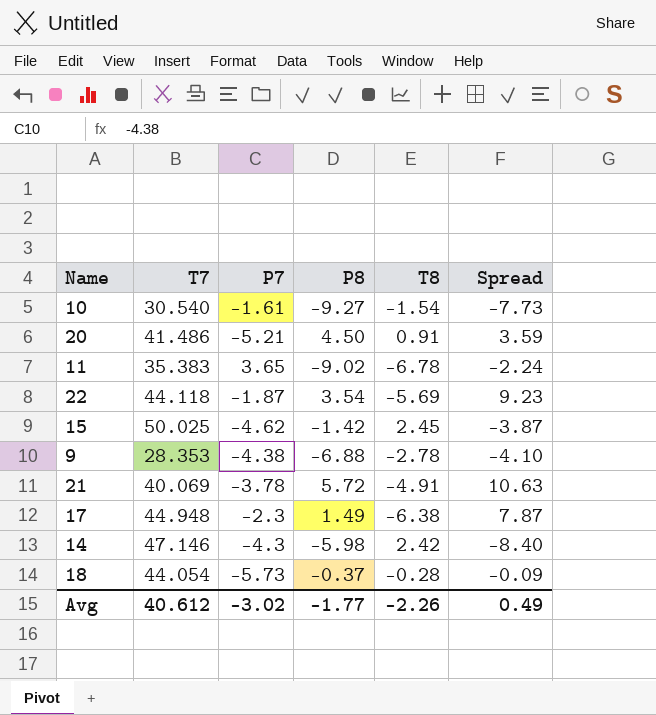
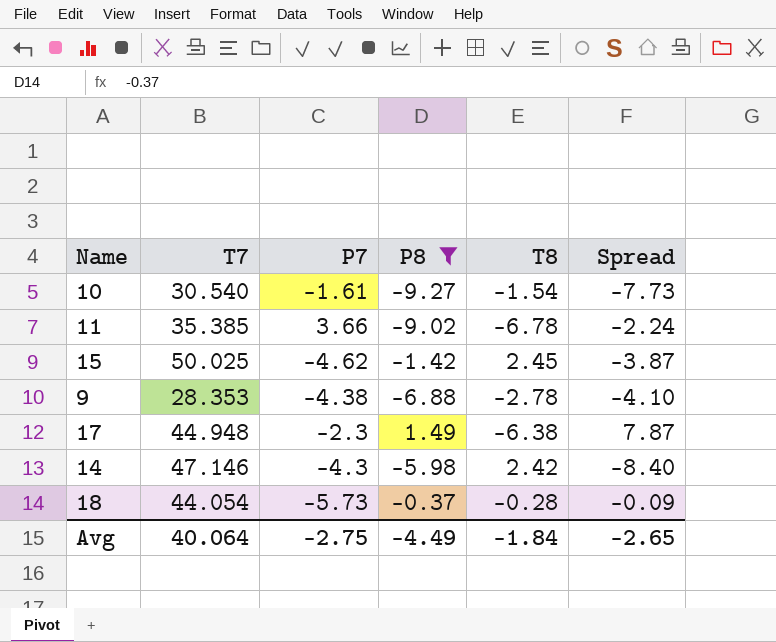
filter: none -> P8 <= 1.49
11 | T7: 35.383 -> 35.385
11 | P7: 3.65 -> 3.66
Avg | T7: 40.612 -> 40.064
Avg | P7: -3.02 -> -2.75
Avg | P8: -1.77 -> -4.49
Avg | T8: -2.26 -> -1.84
Avg | Spread: 0.49 -> -2.65

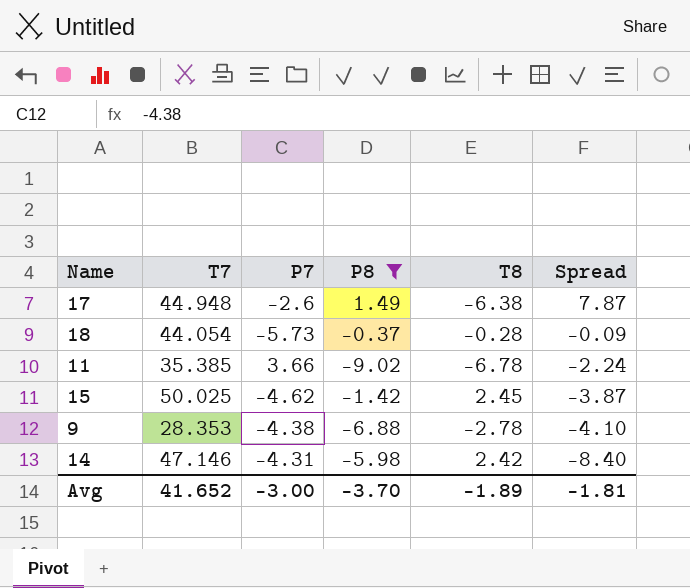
row order: none -> Spread descending
row 10: 30.540 | -1.61 | -9.27 | -1.54 | -7.73 -> none
17 | P7: -2.3 -> -2.6
14 | P7: -4.3 -> -4.31
Avg | T7: 40.064 -> 41.652
Avg | P7: -2.75 -> -3.00
Avg | P8: -4.49 -> -3.70
Avg | T8: -1.84 -> -1.89
Avg | Spread: -2.65 -> -1.81

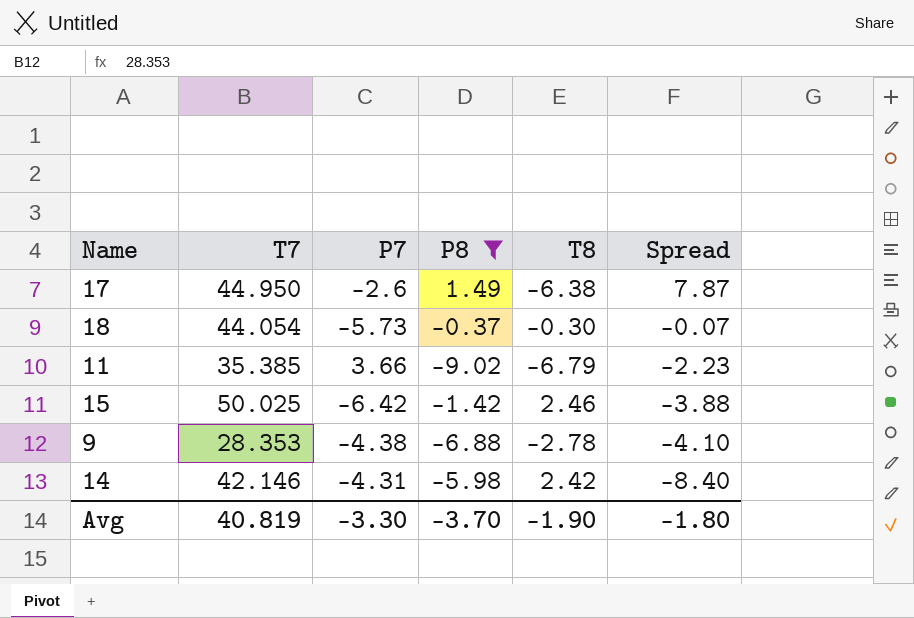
17 | T7: 44.948 -> 44.950
18 | T8: -0.28 -> -0.30
18 | Spread: -0.09 -> -0.07
11 | T8: -6.78 -> -6.79
11 | Spread: -2.24 -> -2.23
15 | P7: -4.62 -> -6.42
15 | T8: 2.45 -> 2.46
15 | Spread: -3.87 -> -3.88
14 | T7: 47.146 -> 42.146
Avg | T7: 41.652 -> 40.819
Avg | P7: -3.00 -> -3.30
Avg | T8: -1.89 -> -1.90
Avg | Spread: -1.81 -> -1.80

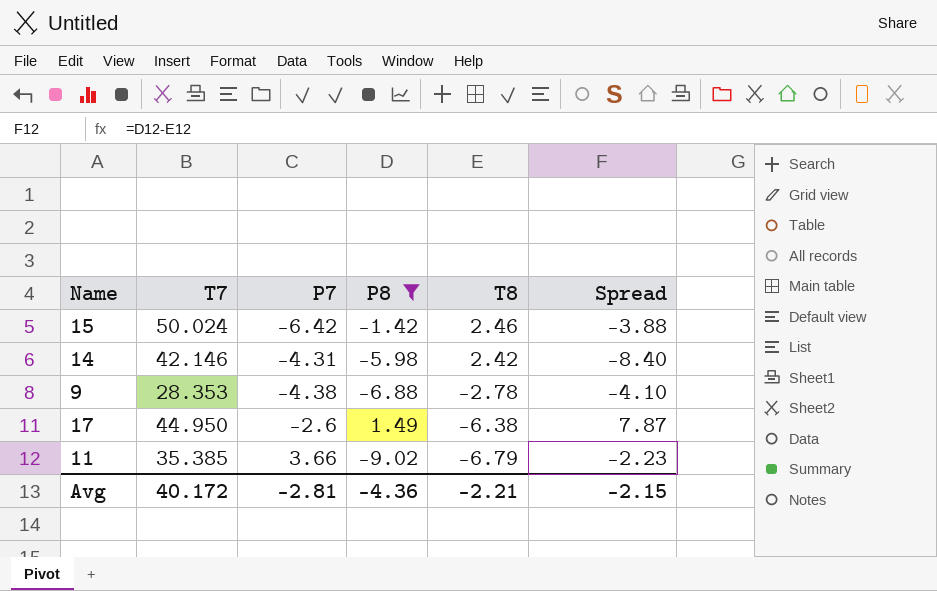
row order: Spread descending -> T8 descending
row 18: 44.054 | -5.73 | -0.37 | -0.30 | -0.07 -> none
15 | T7: 50.025 -> 50.024
Avg | T7: 40.819 -> 40.172
Avg | P7: -3.30 -> -2.81
Avg | P8: -3.70 -> -4.36
Avg | T8: -1.90 -> -2.21
Avg | Spread: -1.80 -> -2.15

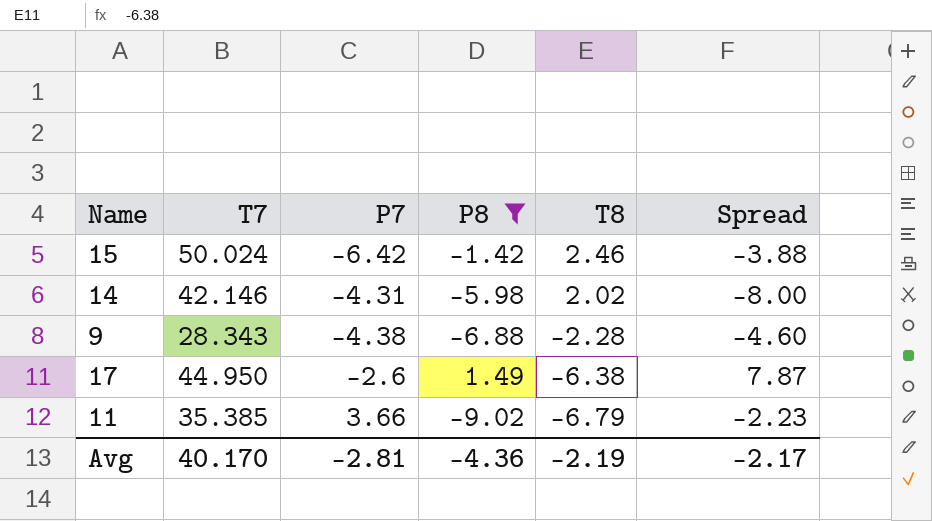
14 | T8: 2.42 -> 2.02
14 | Spread: -8.40 -> -8.00
9 | T7: 28.353 -> 28.343
9 | T8: -2.78 -> -2.28
9 | Spread: -4.10 -> -4.60
Avg | T7: 40.172 -> 40.170
Avg | T8: -2.21 -> -2.19
Avg | Spread: -2.15 -> -2.17

